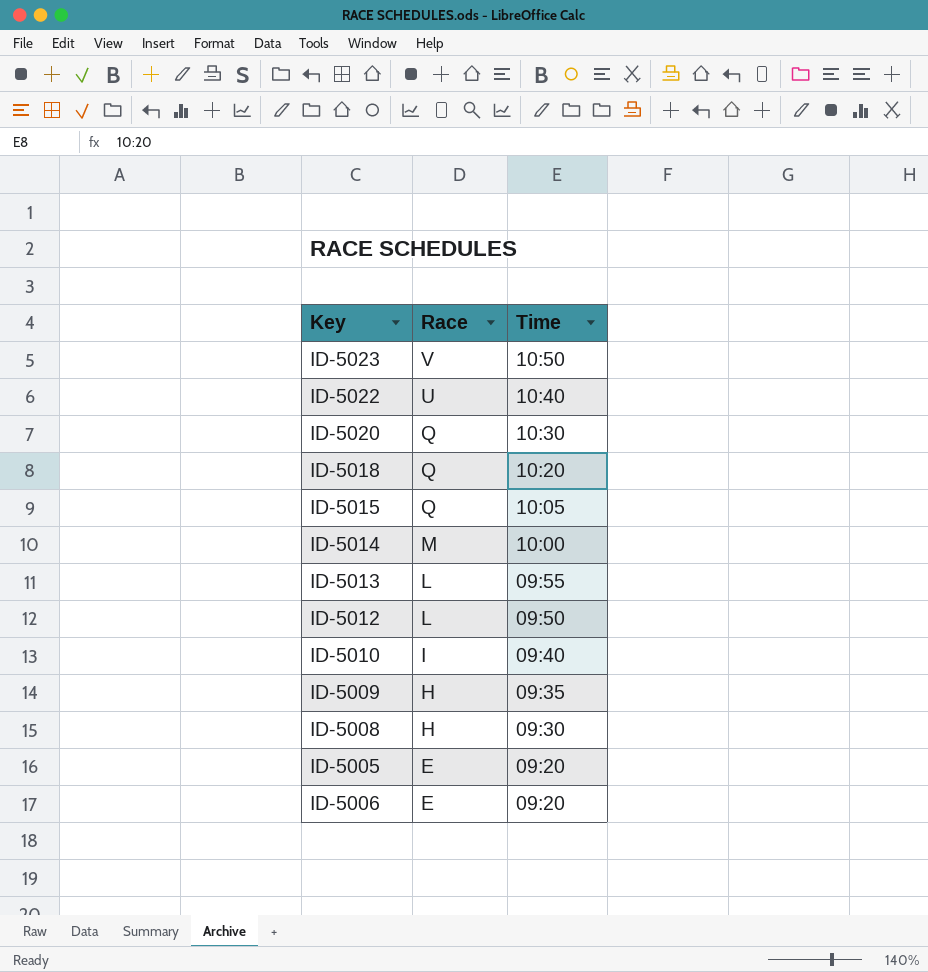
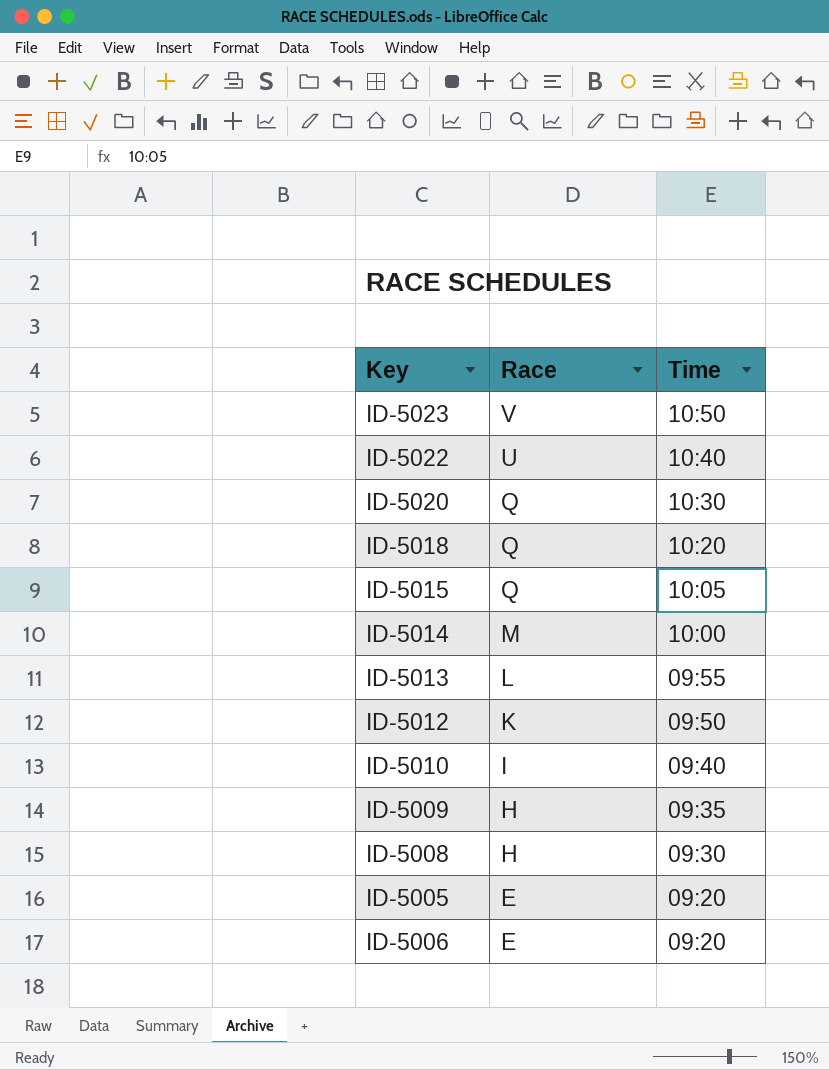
ID-5012 | Race: L -> K

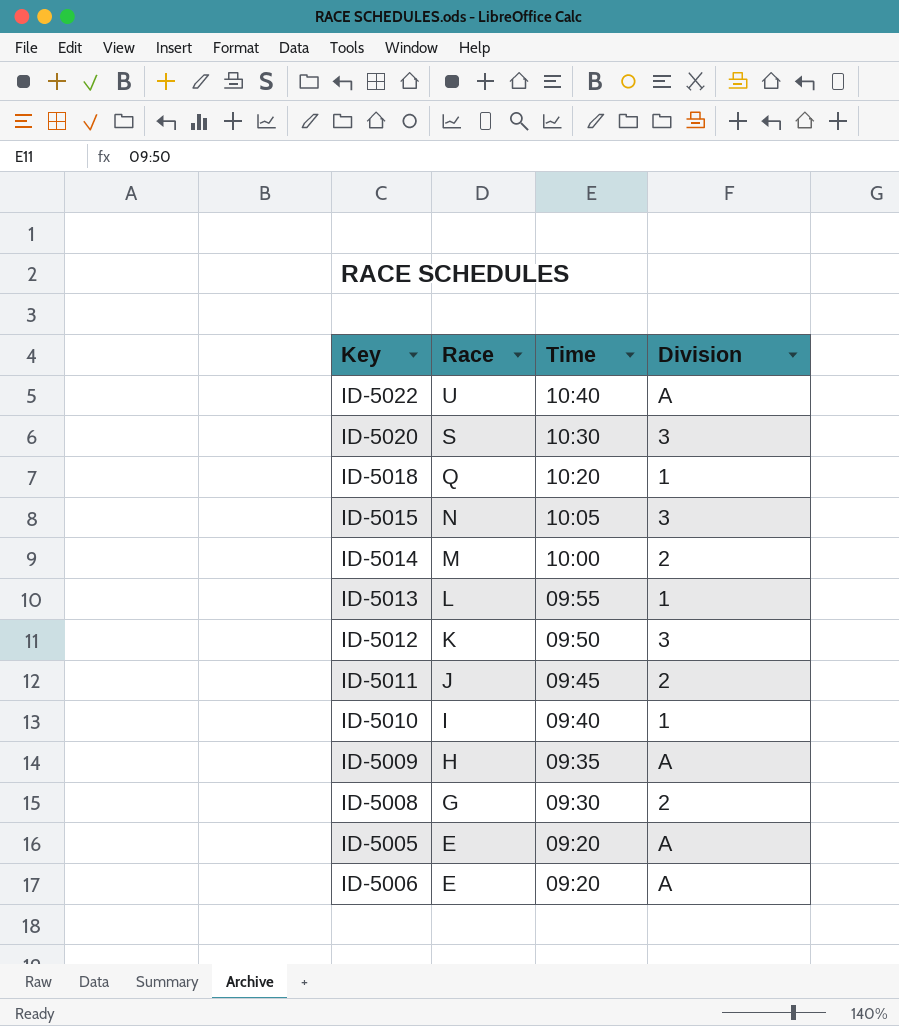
column Division | position: none -> 4
row ID-5023: V | 10:50 -> none
ID-5020 | Race: Q -> S
ID-5015 | Race: Q -> N
row ID-5011: none -> J | 09:45 | 2
ID-5008 | Race: H -> G

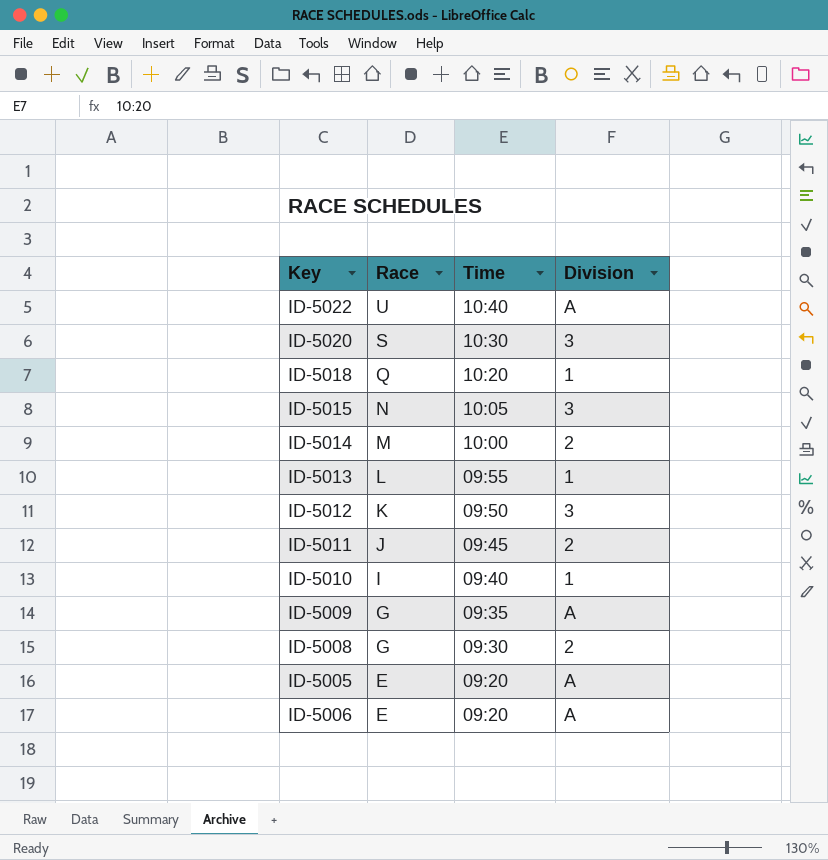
ID-5009 | Race: H -> G

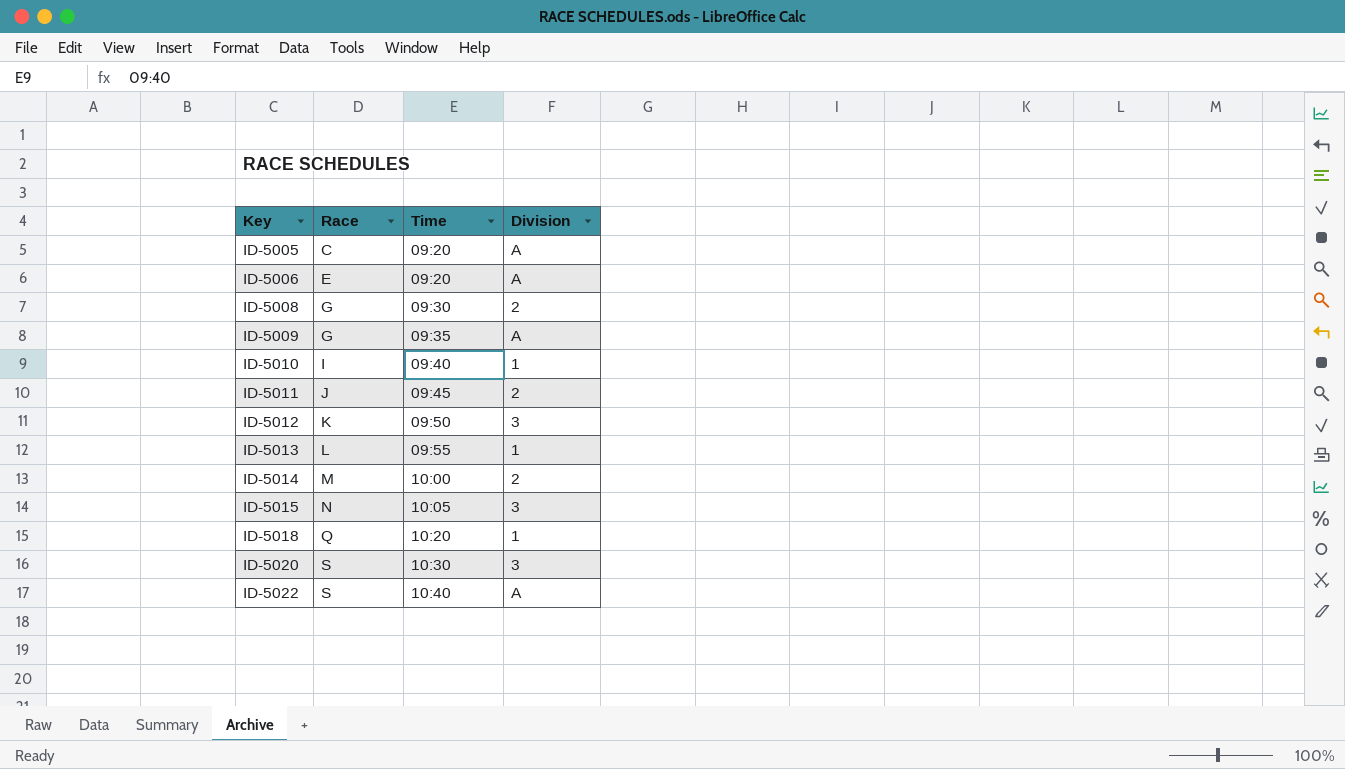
row order: Race descending -> Key ascending
ID-5005 | Race: E -> C
ID-5022 | Race: U -> S

